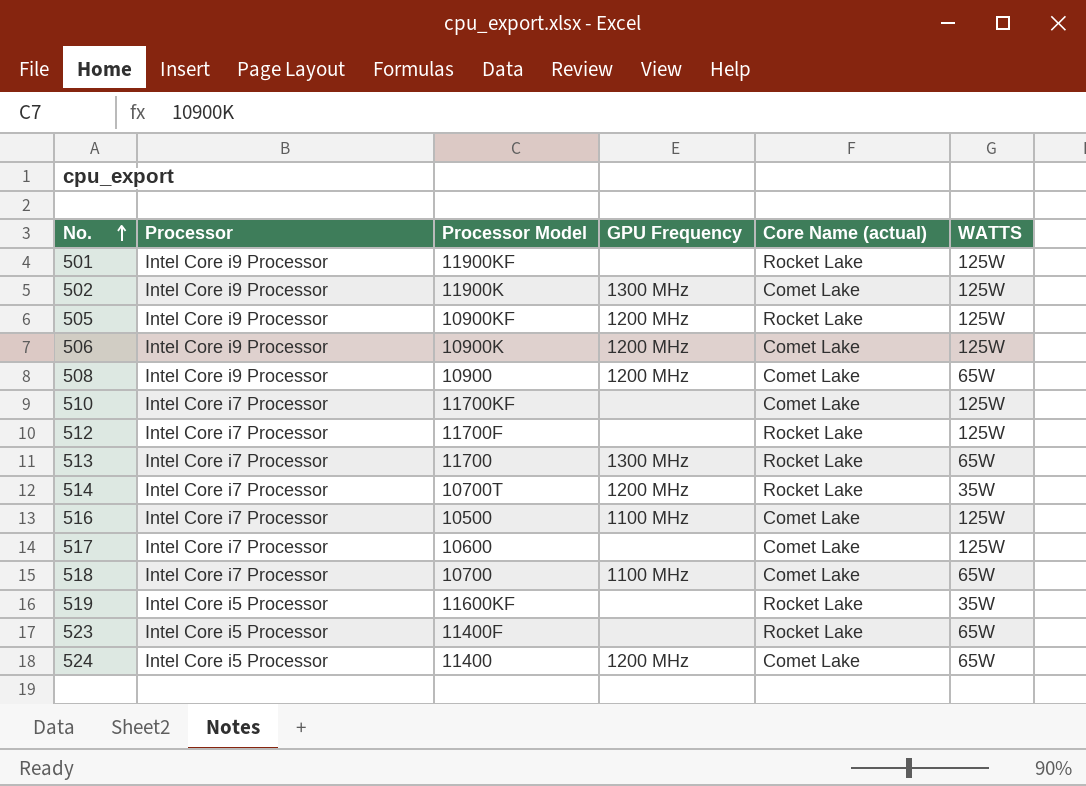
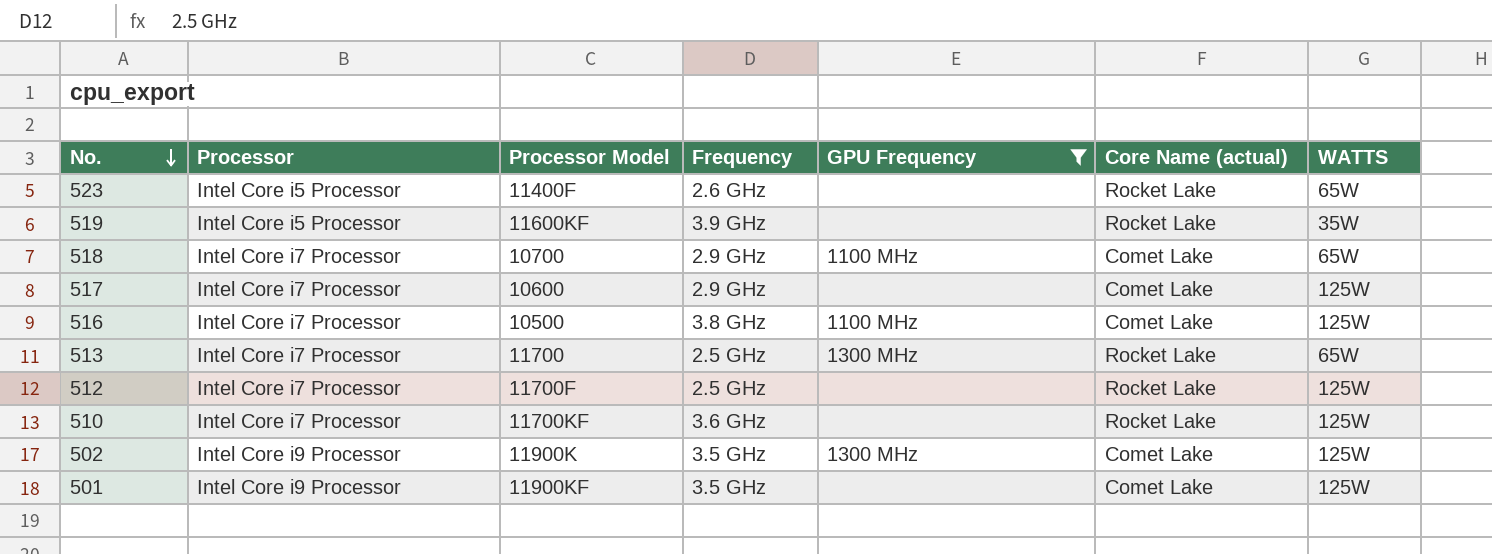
filter: none -> GPU Frequency != 1200 MHz
row order: No. ascending -> No. descending
column Frequency | position: none -> 4
510 | Core Name (actual): Comet Lake -> Rocket Lake
501 | Core Name (actual): Rocket Lake -> Comet Lake

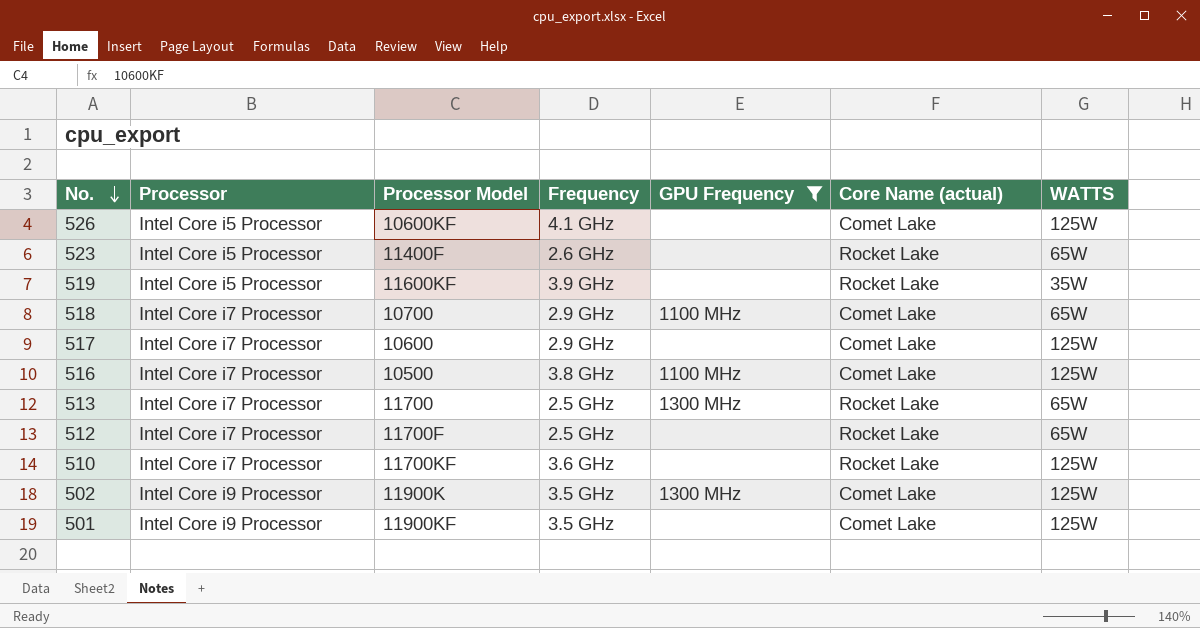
row 526: none -> Intel Core i5 Processor | 10600KF | 4.1 GHz | none | Comet Lake | 125W
512 | WATTS: 125W -> 65W

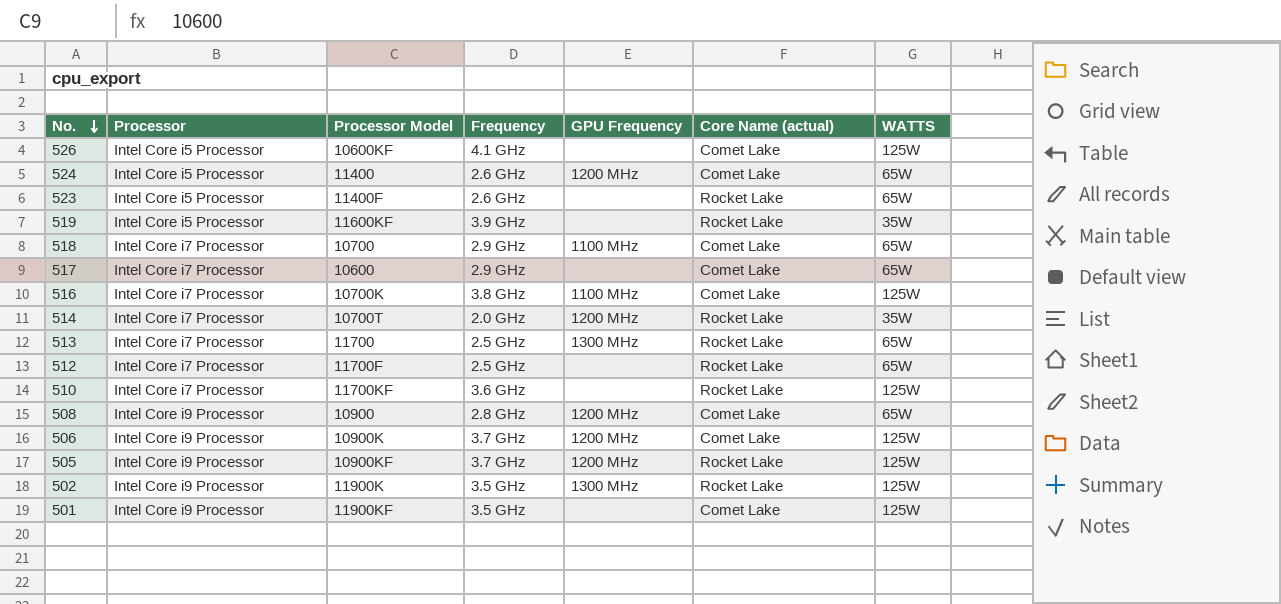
filter: GPU Frequency != 1200 MHz -> none
517 | WATTS: 125W -> 65W
516 | Processor Model: 10500 -> 10700K
502 | Core Name (actual): Comet Lake -> Rocket Lake

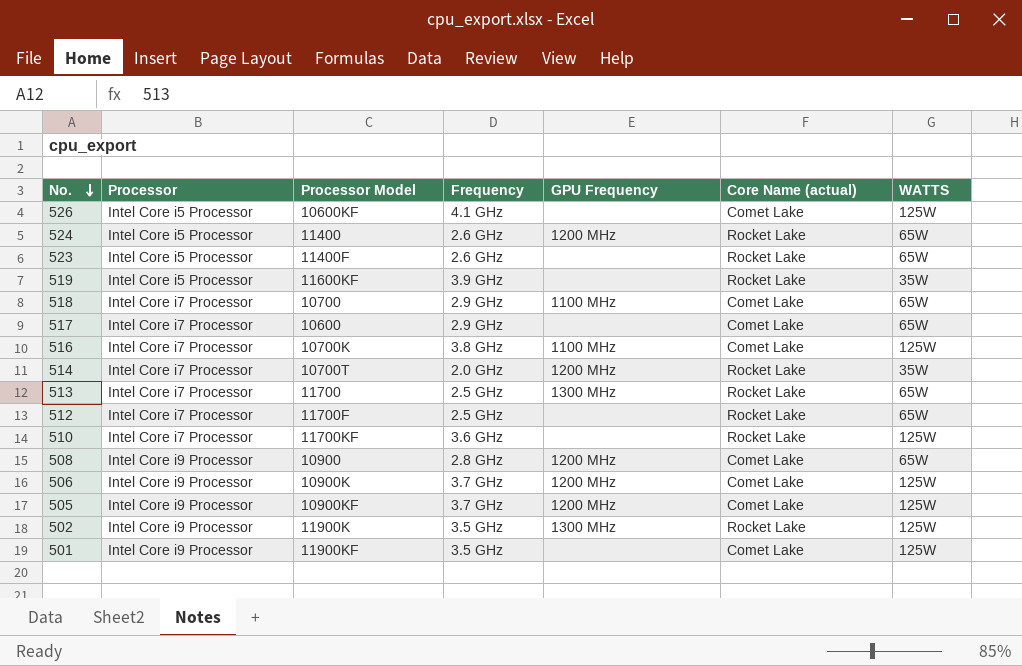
524 | Core Name (actual): Comet Lake -> Rocket Lake
505 | Core Name (actual): Rocket Lake -> Comet Lake

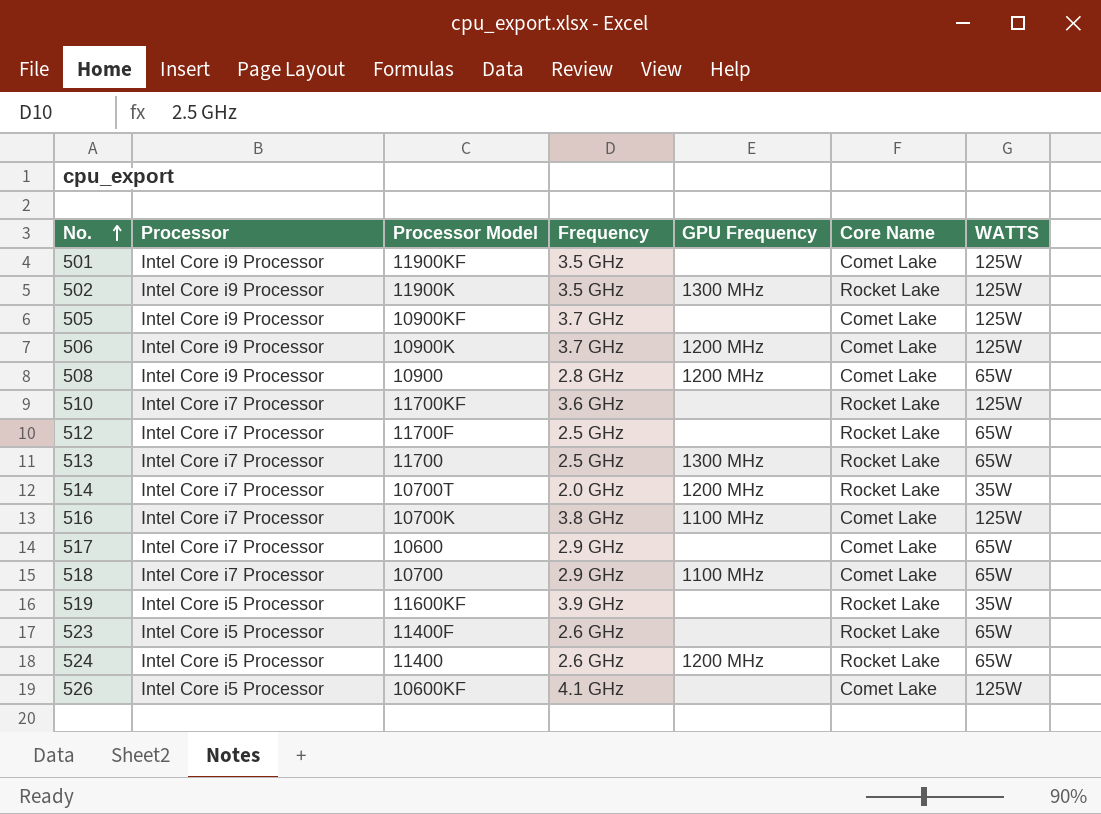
row order: No. descending -> No. ascending
column name: Core Name (actual) -> Core Name
505 | GPU Frequency: 1200 MHz -> none

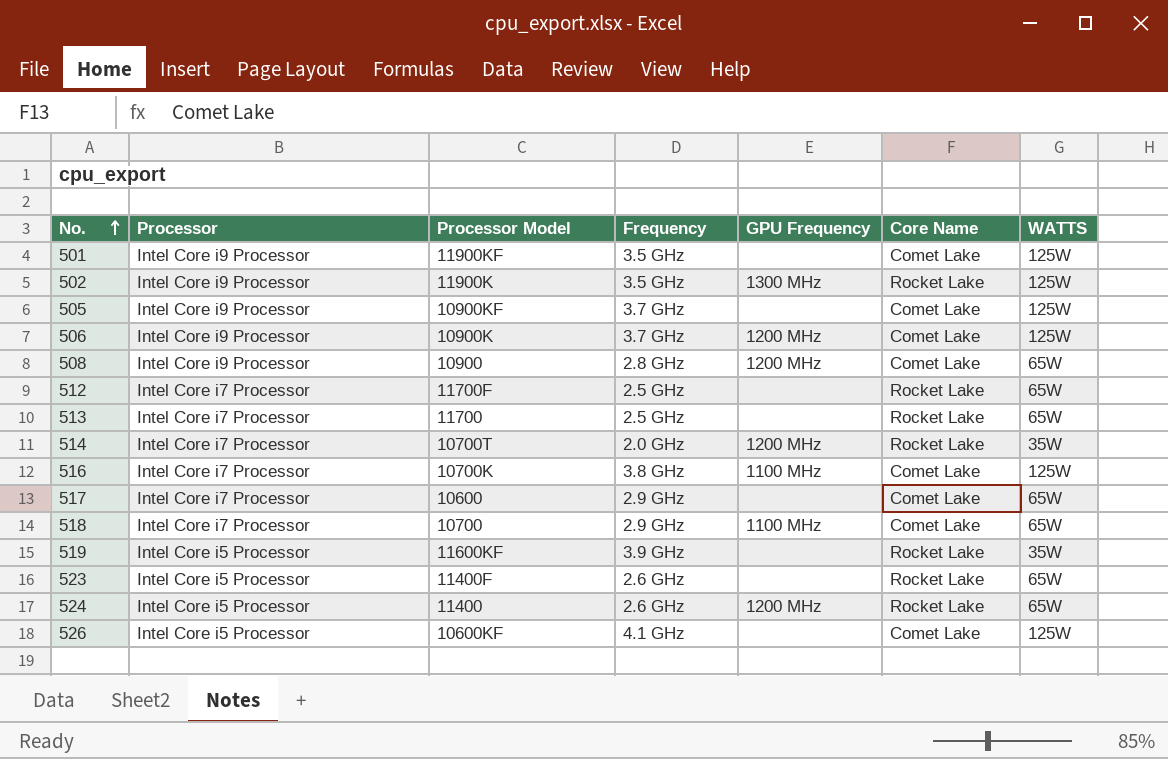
row 510: Intel Core i7 Processor | 11700KF | 3.6 GHz | none | Rocket Lake | 125W -> none
513 | GPU Frequency: 1300 MHz -> none

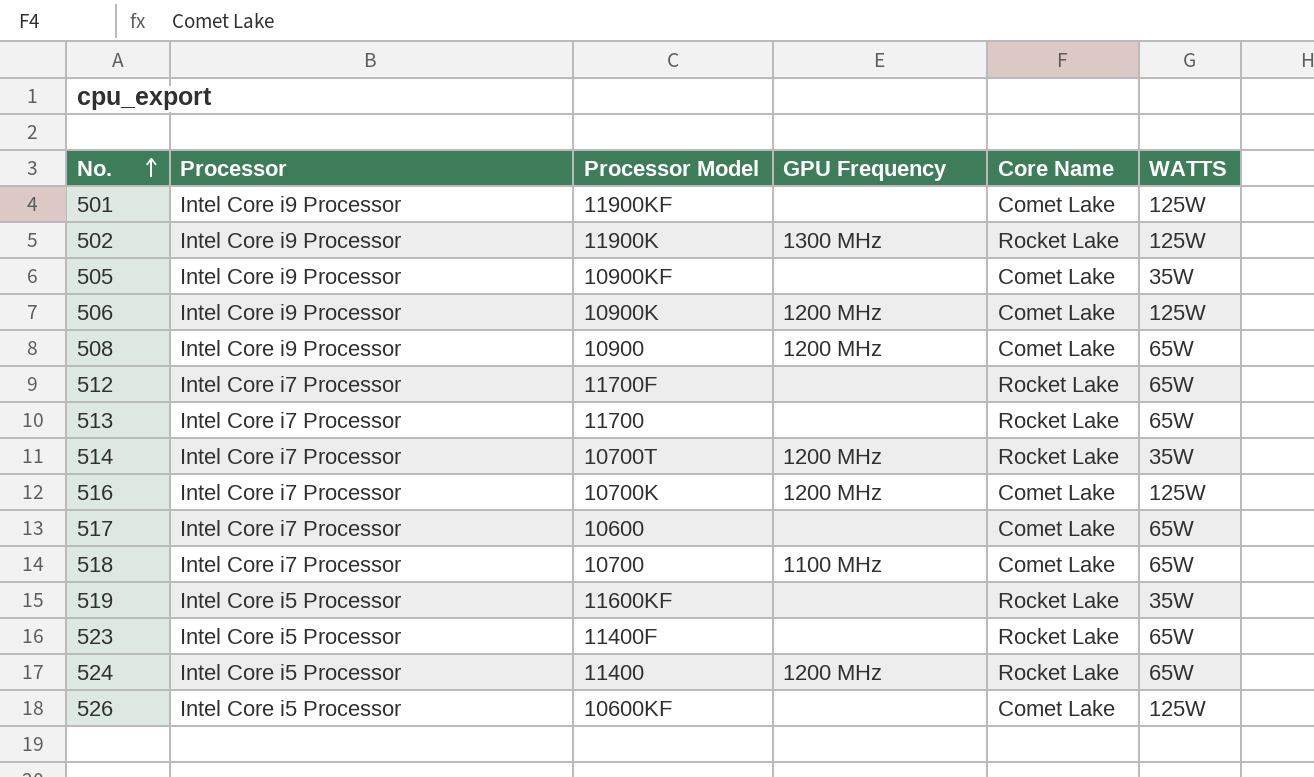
column Frequency | position: 4 -> none
505 | WATTS: 125W -> 35W
516 | GPU Frequency: 1100 MHz -> 1200 MHz

